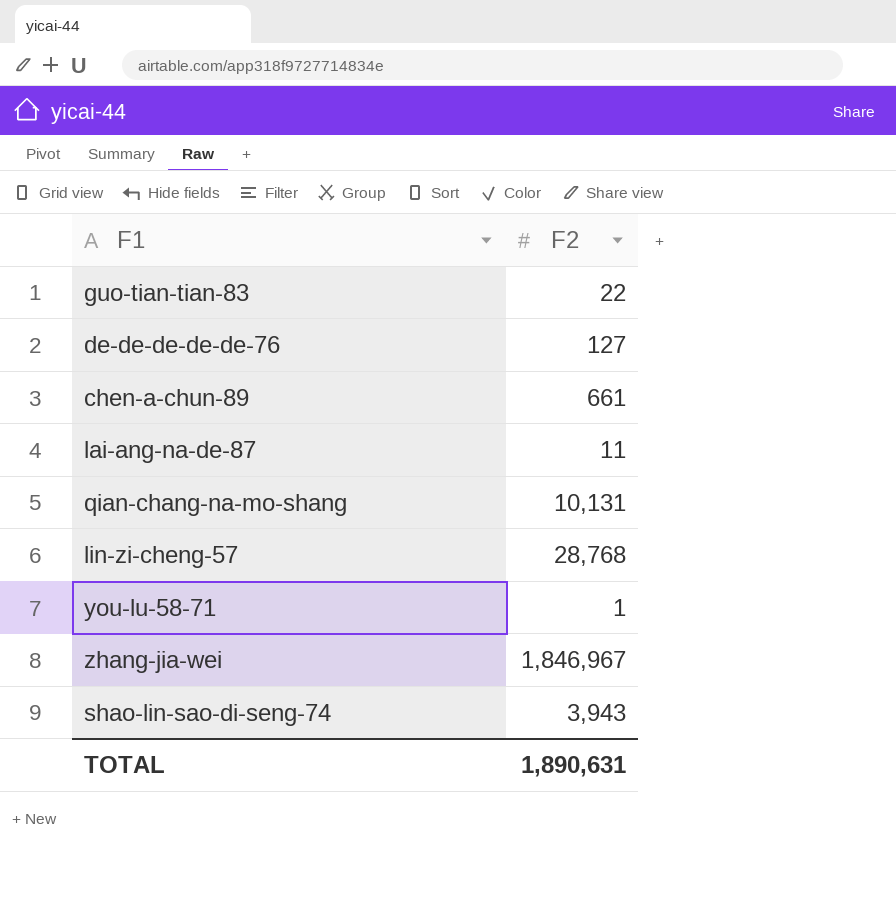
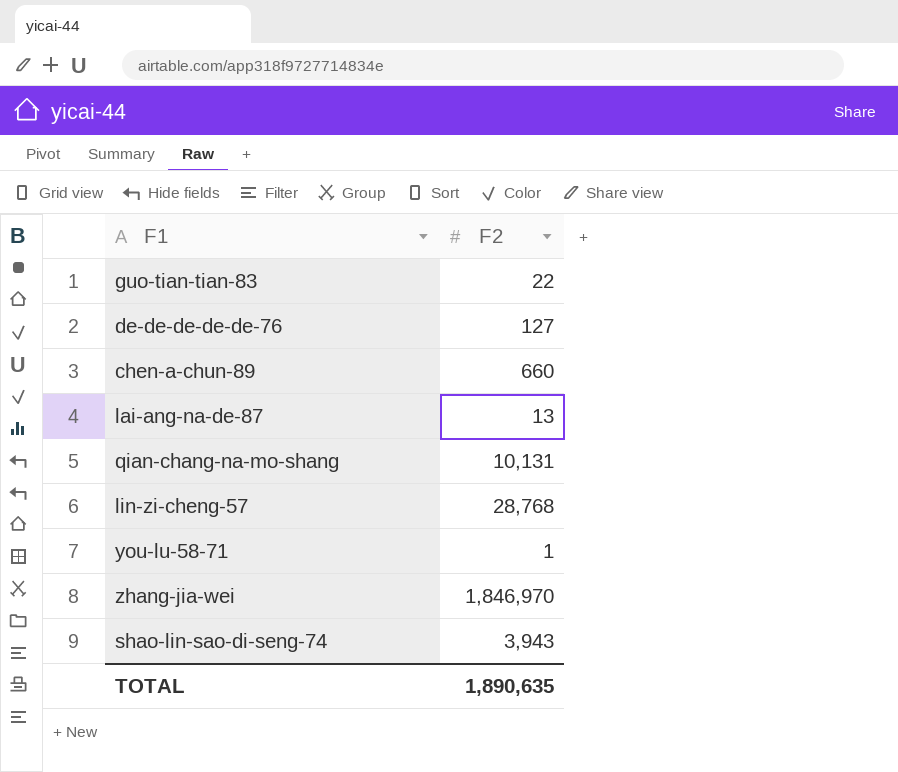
chen-a-chun-89 | F2: 661 -> 660
lai-ang-na-de-87 | F2: 11 -> 13
zhang-jia-wei | F2: 1,846,967 -> 1,846,970
TOTAL | F2: 1,890,631 -> 1,890,635

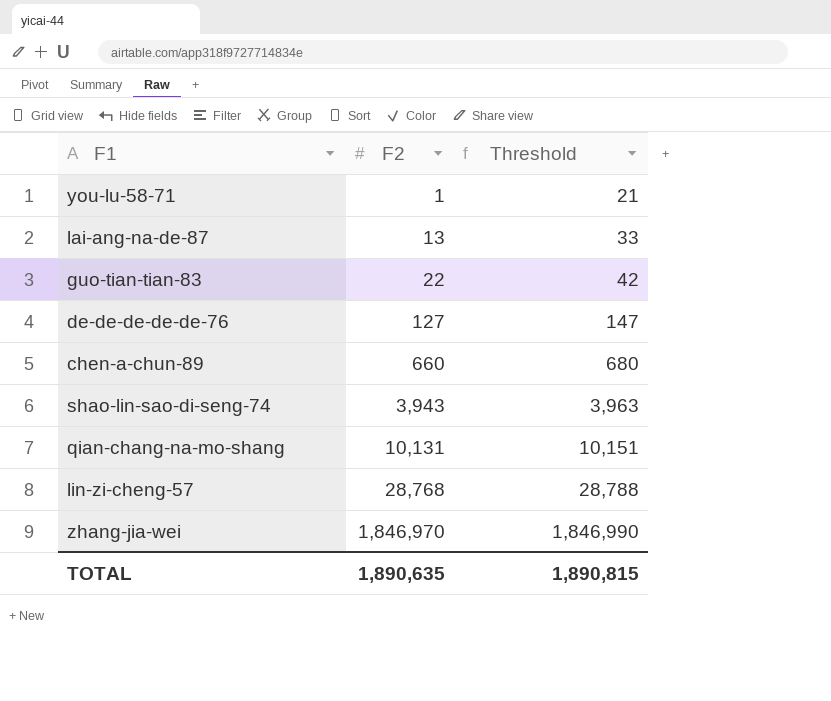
row order: none -> F2 ascending
column Threshold | formula: none -> [F2] + 20

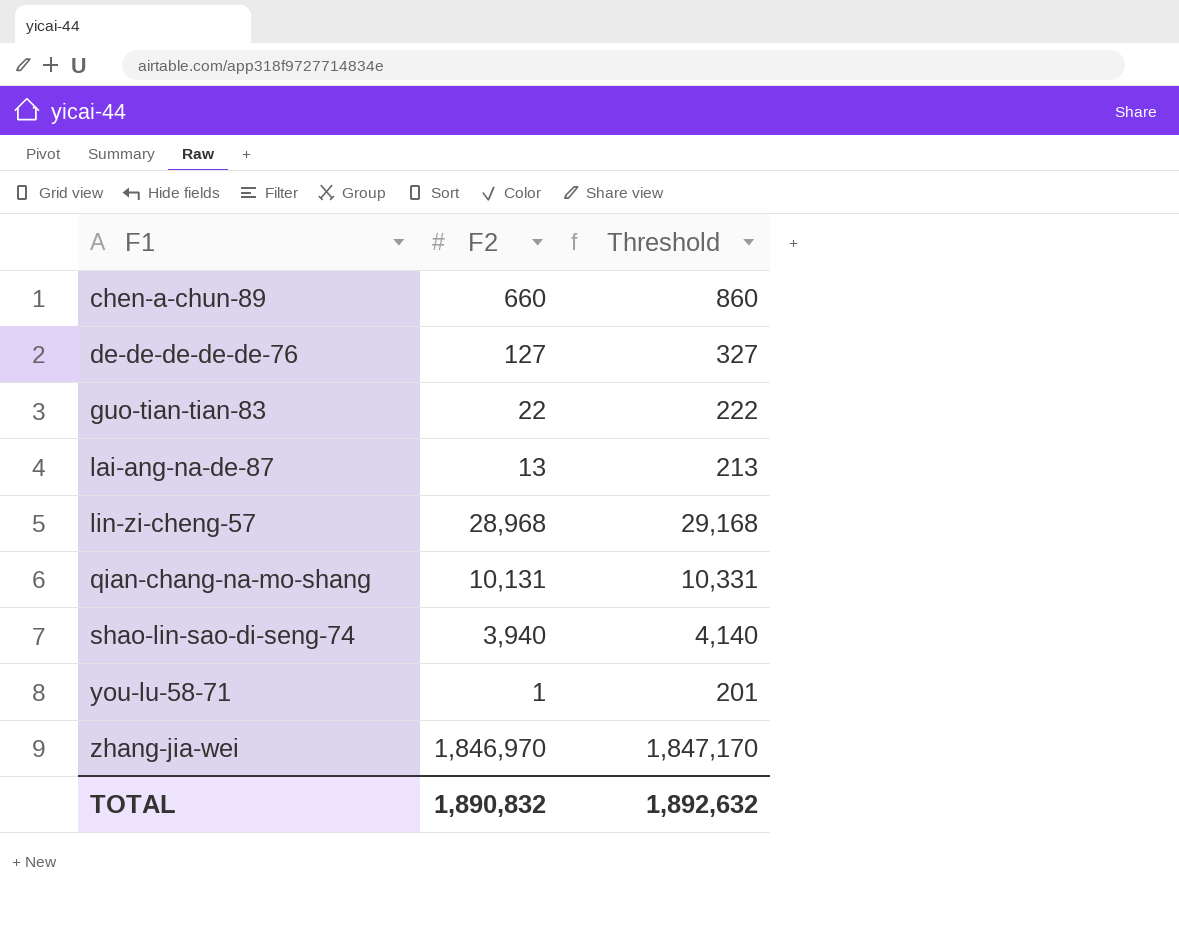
row order: F2 ascending -> F1 ascending
column Threshold | formula: [F2] + 20 -> [F2] + 200
lin-zi-cheng-57 | F2: 28,768 -> 28,968
shao-lin-sao-di-seng-74 | F2: 3,943 -> 3,940
TOTAL | F2: 1,890,635 -> 1,890,832
TOTAL | Threshold: 1,890,815 -> 1,892,632

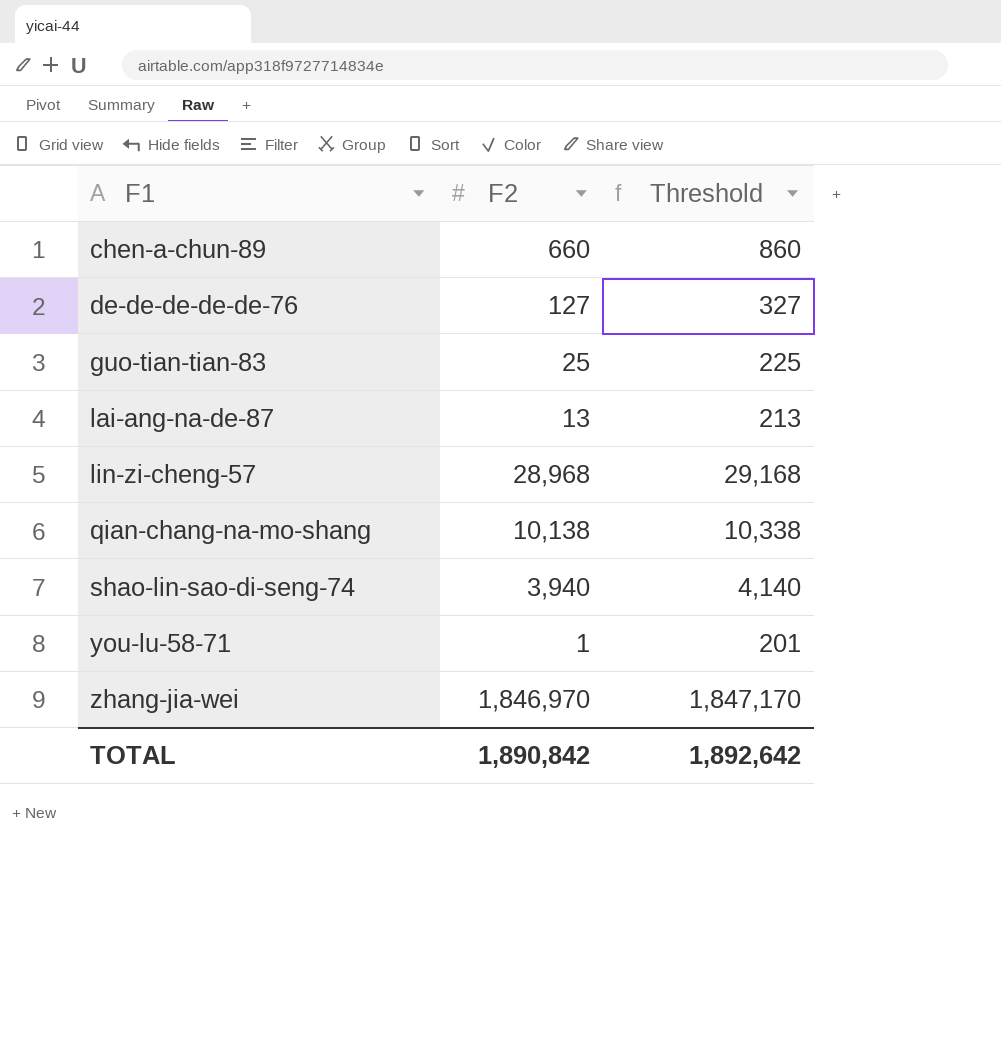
guo-tian-tian-83 | F2: 22 -> 25
guo-tian-tian-83 | Threshold: 222 -> 225
qian-chang-na-mo-shang | F2: 10,131 -> 10,138
qian-chang-na-mo-shang | Threshold: 10,331 -> 10,338
TOTAL | F2: 1,890,832 -> 1,890,842
TOTAL | Threshold: 1,892,632 -> 1,892,642

